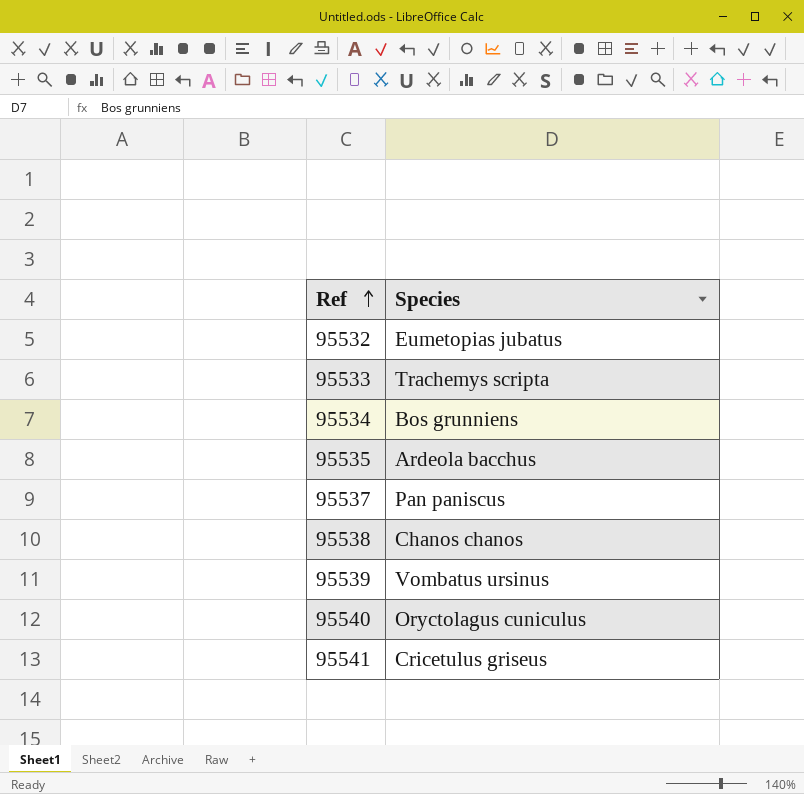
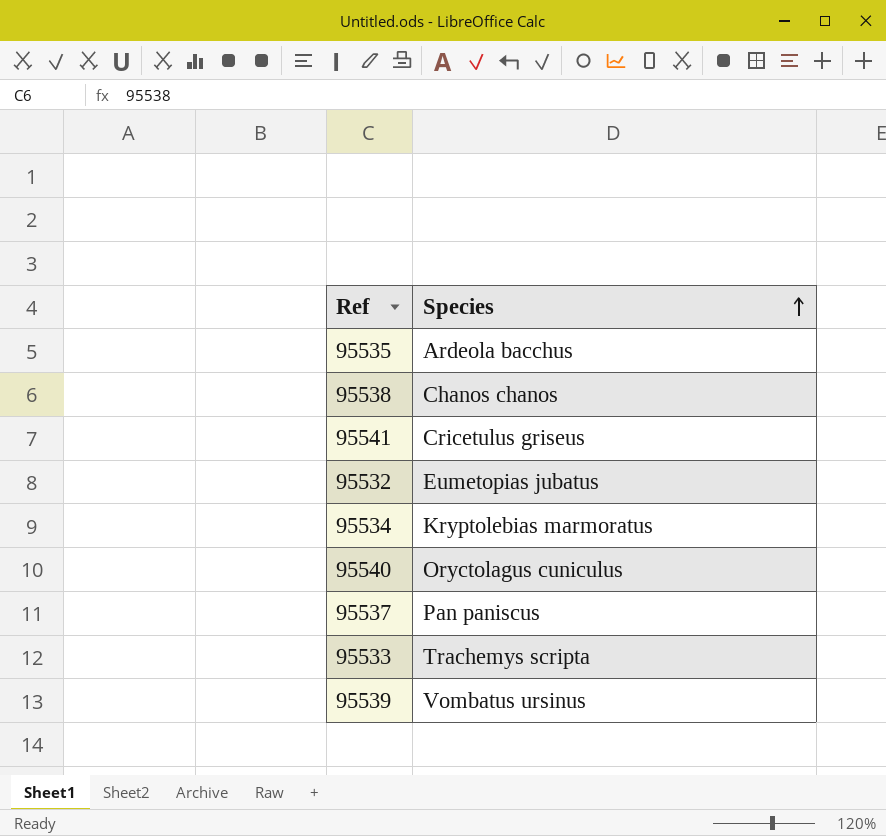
row order: Ref ascending -> Species ascending
95534 | Species: Bos grunniens -> Kryptolebias marmoratus

